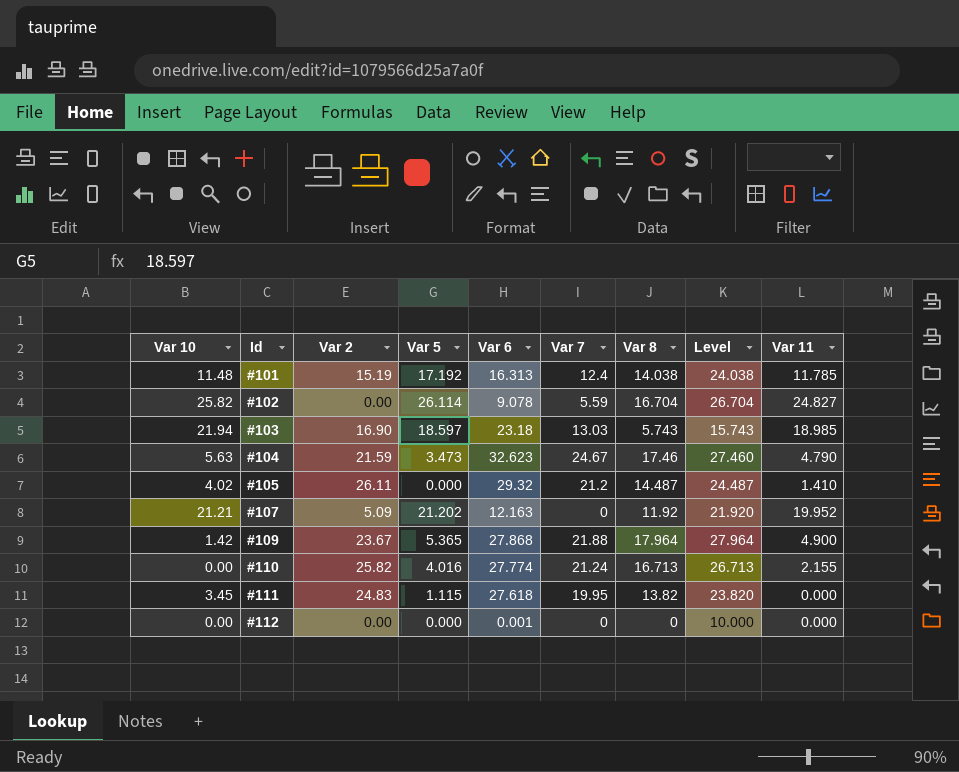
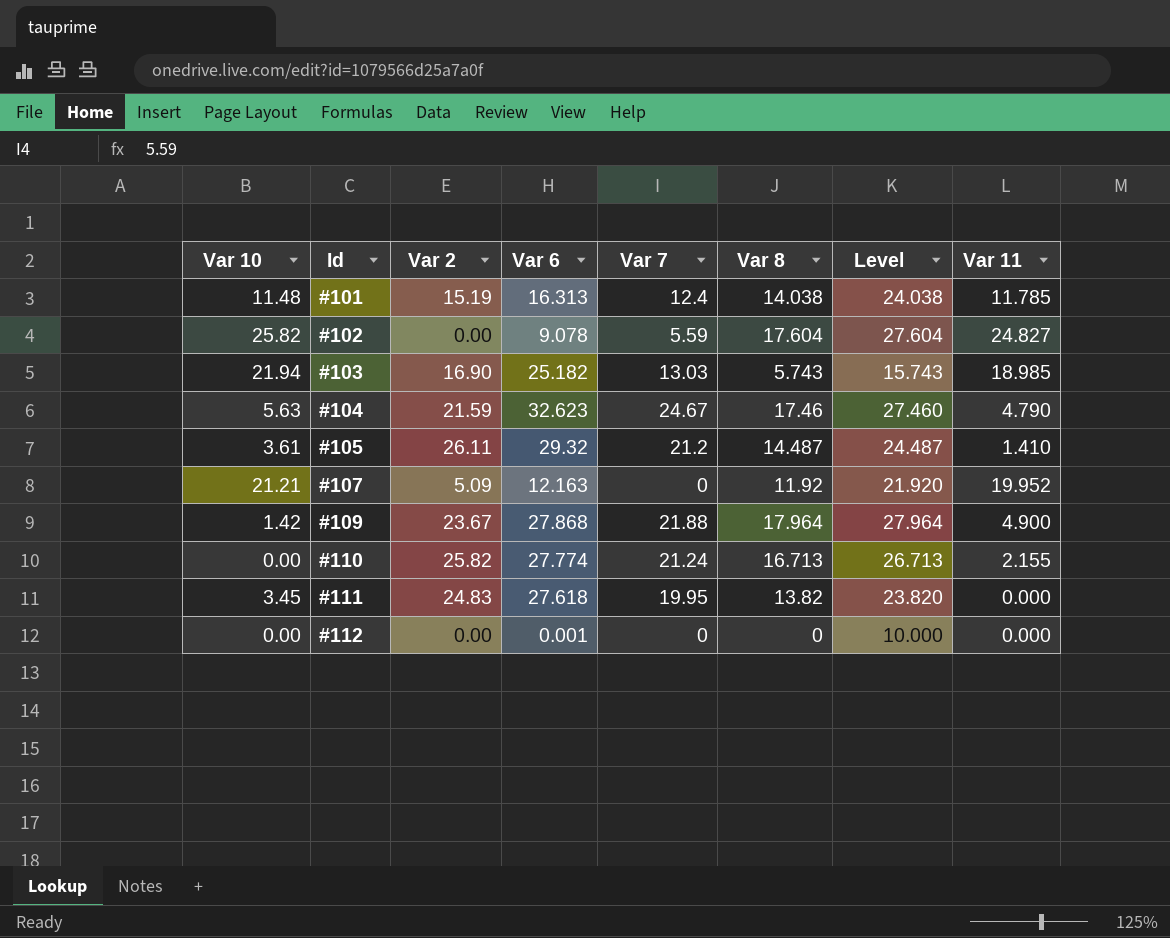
column Var 5 | position: 4 -> none
#102 | Var 8: 16.704 -> 17.604
#102 | Level: 26.704 -> 27.604
#103 | Var 6: 23.18 -> 25.182
#105 | Var 10: 4.02 -> 3.61

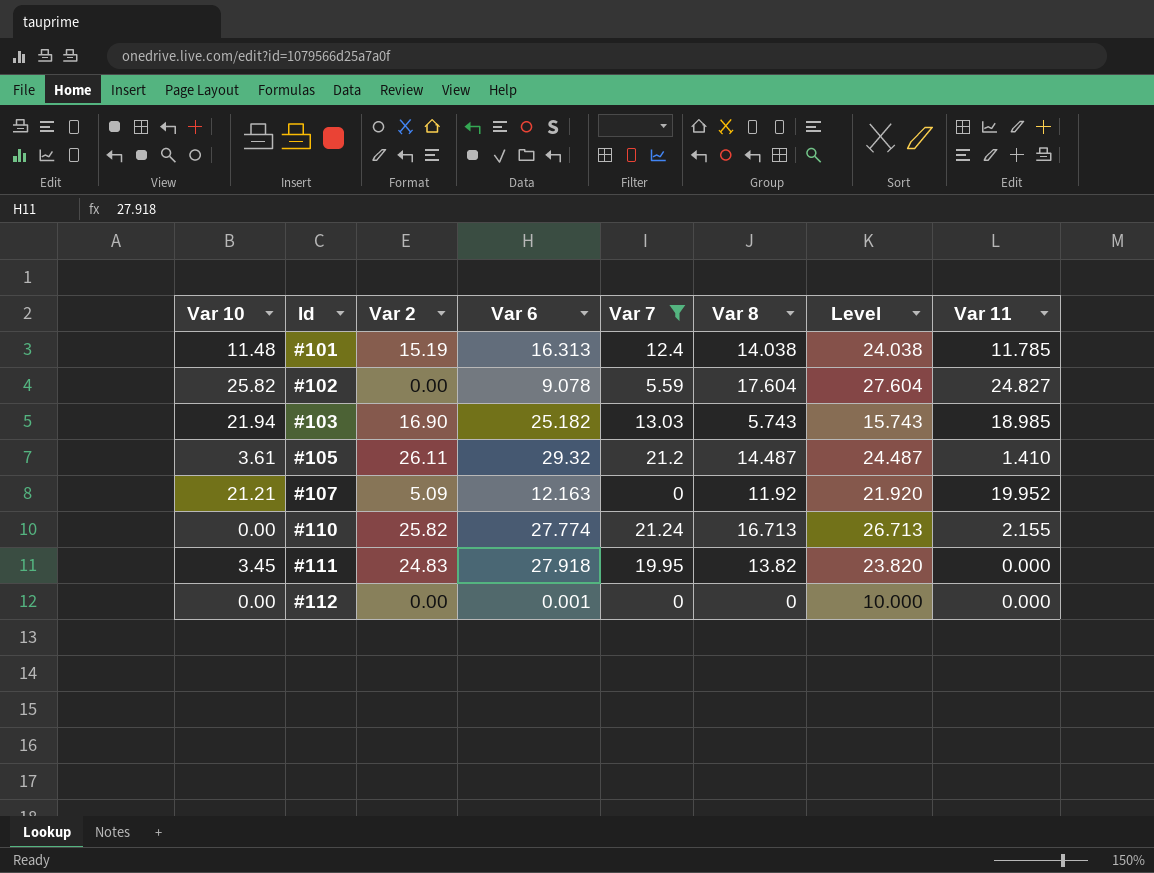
filter: none -> Var 7 <= 21.24
#111 | Var 6: 27.618 -> 27.918

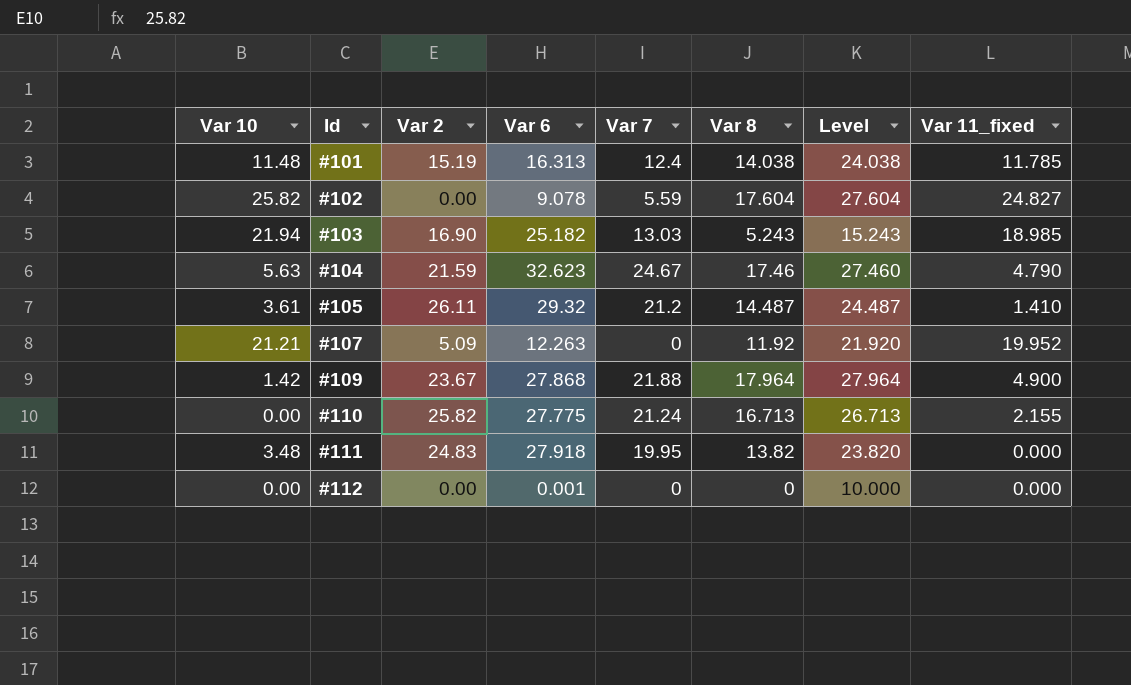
filter: Var 7 <= 21.24 -> none
column name: Var 11 -> Var 11_fixed
#103 | Var 8: 5.743 -> 5.243
#103 | Level: 15.743 -> 15.243
#107 | Var 6: 12.163 -> 12.263
#110 | Var 6: 27.774 -> 27.775
#111 | Var 10: 3.45 -> 3.48

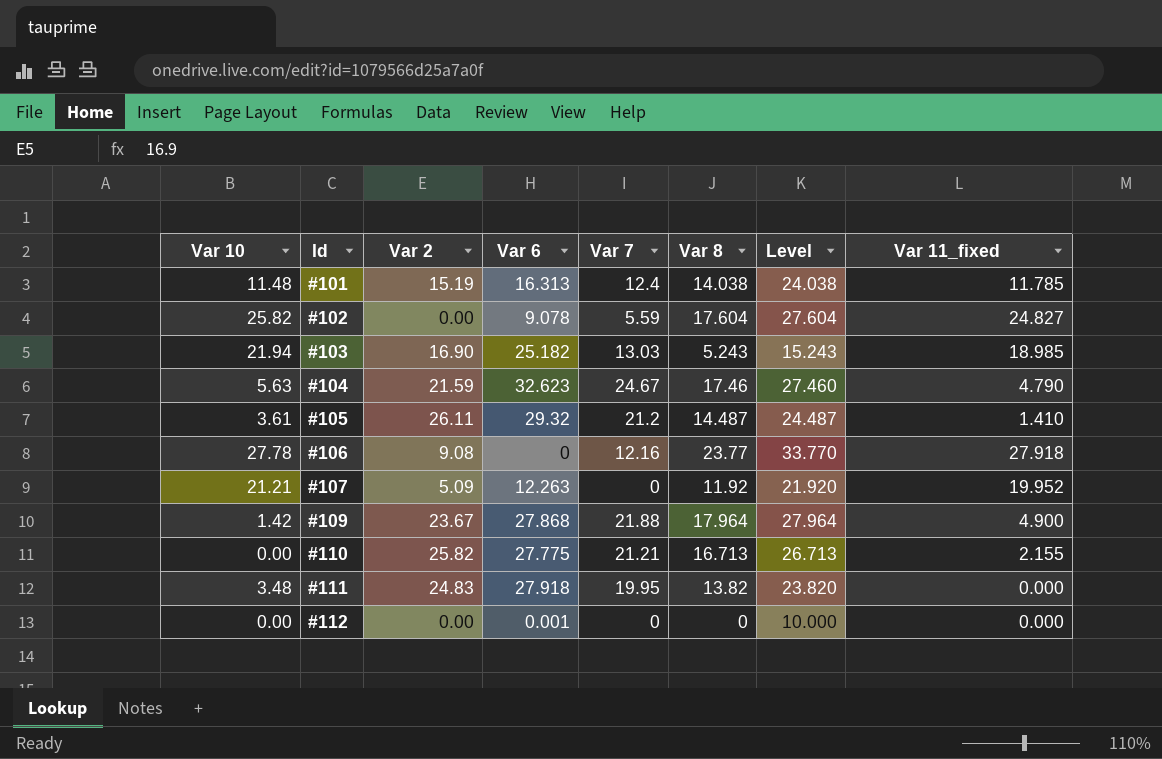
row #106: none -> 27.78 | 9.08 | 0 | 12.16 | 23.77 | 33.770 | 27.918
#110 | Var 7: 21.24 -> 21.21

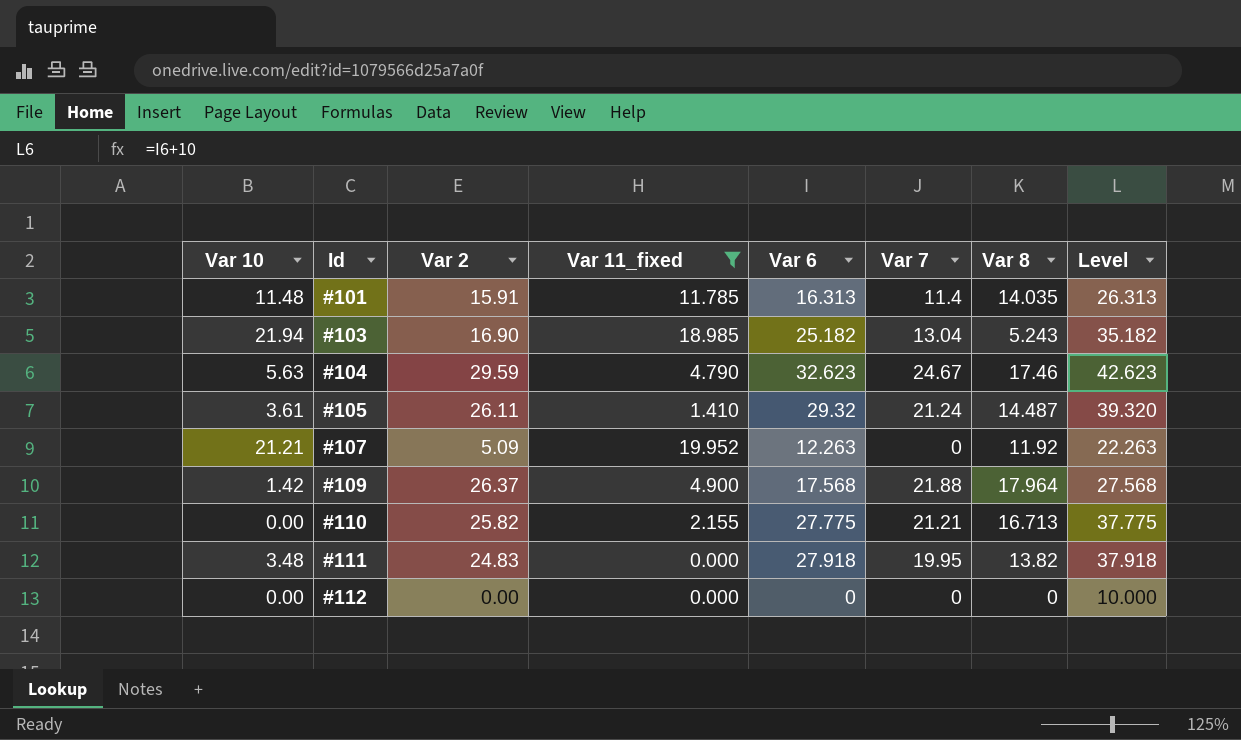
filter: none -> Var 11_fixed <= 19.952
column Var 11_fixed | position: 8 -> 4
column Level | formula: [Var 8] + 10 -> [Var 6] + 10
#101 | Var 2: 15.19 -> 15.91
#101 | Var 7: 12.4 -> 11.4
#101 | Var 8: 14.038 -> 14.035
#103 | Var 7: 13.03 -> 13.04
#104 | Var 2: 21.59 -> 29.59
#105 | Var 7: 21.2 -> 21.24
#109 | Var 2: 23.67 -> 26.37
#109 | Var 6: 27.868 -> 17.568
#112 | Var 6: 0.001 -> 0

